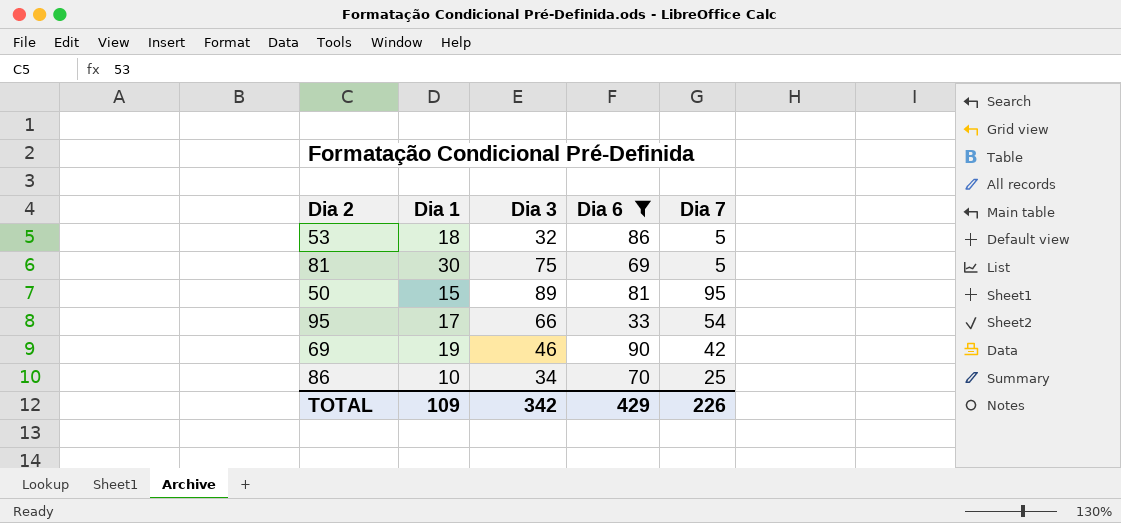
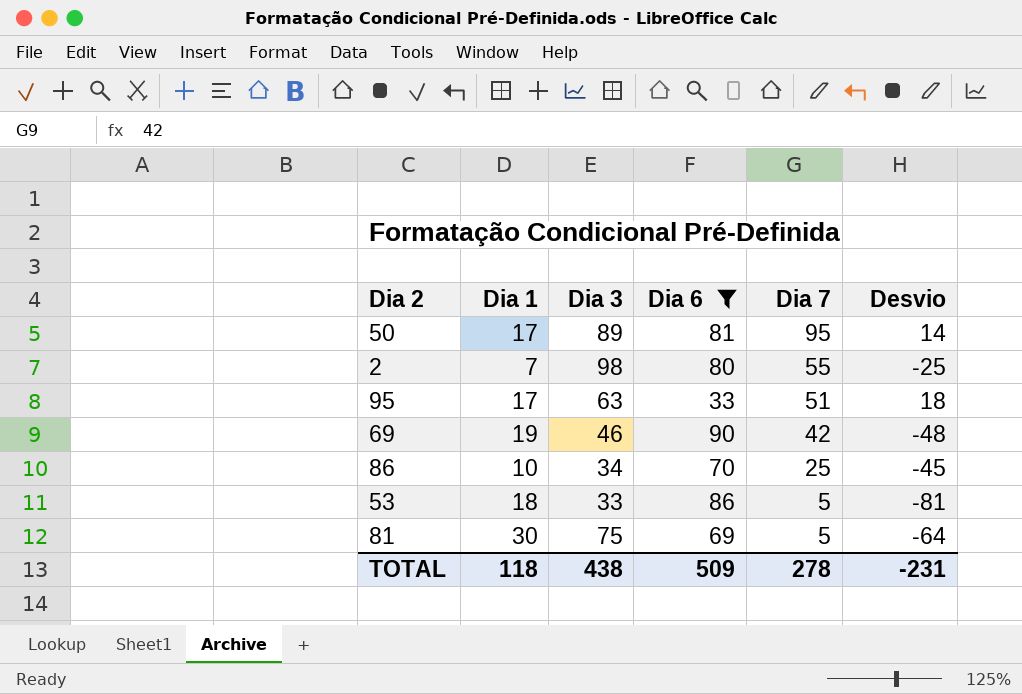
row order: none -> Dia 7 descending
column Desvio | formula: none -> [Dia 7] - [Dia 6]
50 | Dia 1: 15 -> 17
row 2: none -> 7 | 98 | 80 | 55 | -25
95 | Dia 3: 66 -> 63
95 | Dia 7: 54 -> 51
53 | Dia 3: 32 -> 33
TOTAL | Dia 1: 109 -> 118
TOTAL | Dia 3: 342 -> 438
TOTAL | Dia 6: 429 -> 509
TOTAL | Dia 7: 226 -> 278

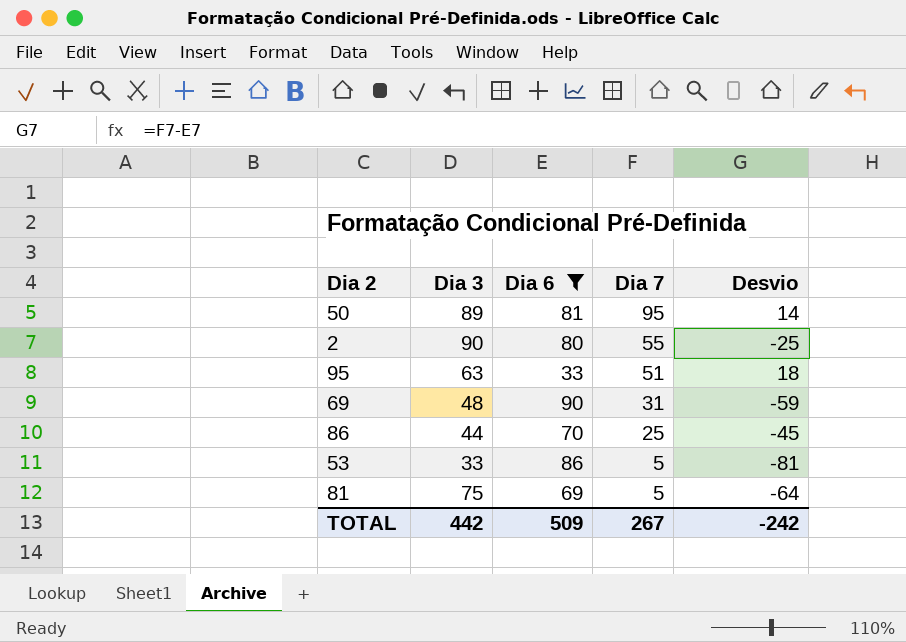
column Dia 1 | position: 2 -> none
2 | Dia 3: 98 -> 90
69 | Dia 3: 46 -> 48
69 | Dia 7: 42 -> 31
69 | Desvio: -48 -> -59
86 | Dia 3: 34 -> 44
TOTAL | Dia 3: 438 -> 442
TOTAL | Dia 7: 278 -> 267
TOTAL | Desvio: -231 -> -242

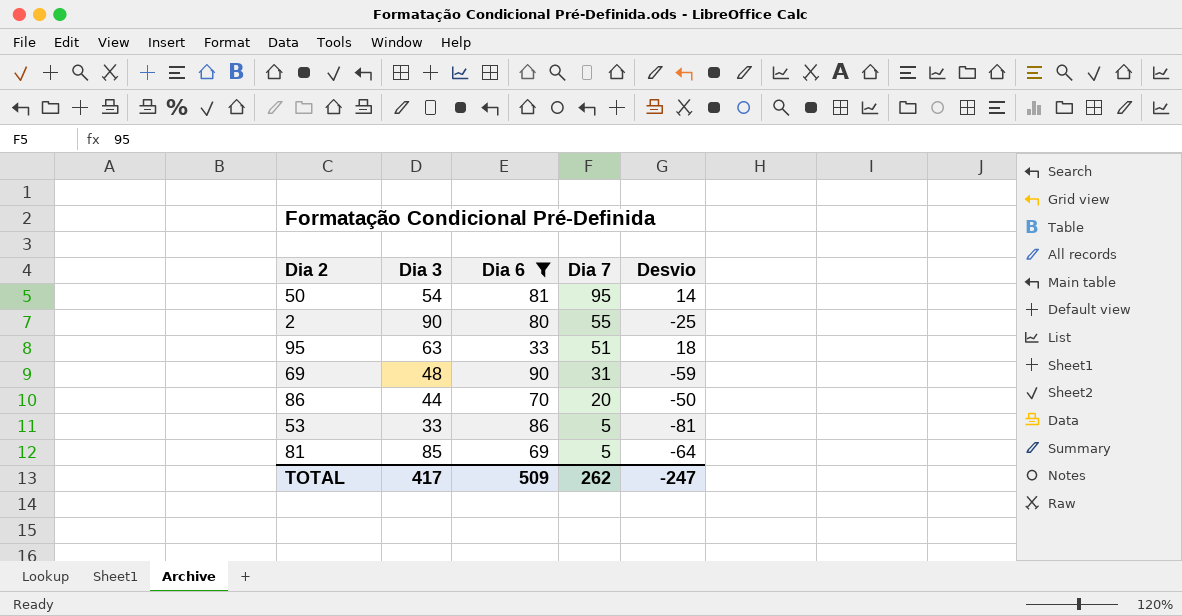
50 | Dia 3: 89 -> 54
86 | Dia 7: 25 -> 20
86 | Desvio: -45 -> -50
81 | Dia 3: 75 -> 85
TOTAL | Dia 3: 442 -> 417
TOTAL | Dia 7: 267 -> 262
TOTAL | Desvio: -242 -> -247

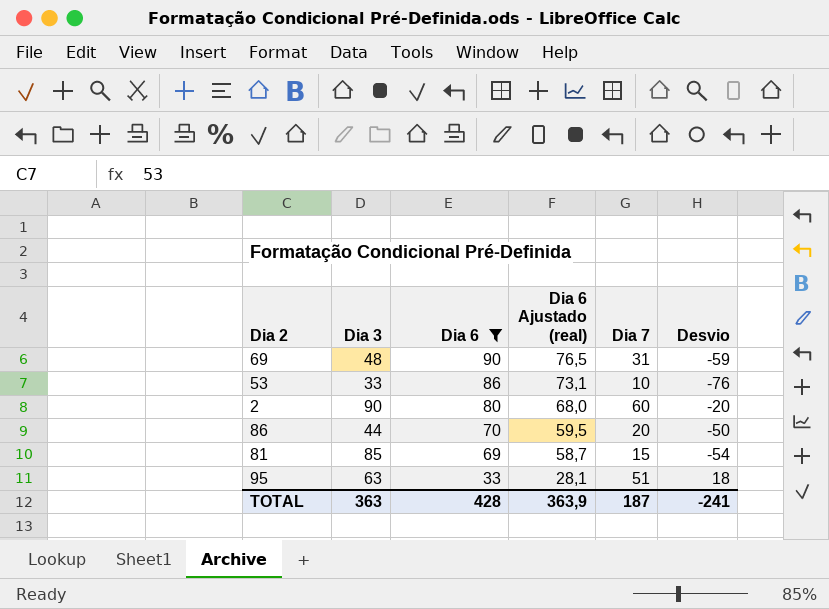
row order: Dia 7 descending -> Dia 6 descending
column Dia 6 Ajustado (real) | formula: none -> [Dia 6] * 0,85
row 50: 54 | 81 | 95 | 14 -> none
53 | Dia 7: 5 -> 10
53 | Desvio: -81 -> -76
2 | Dia 7: 55 -> 60
2 | Desvio: -25 -> -20
81 | Dia 7: 5 -> 15
81 | Desvio: -64 -> -54
TOTAL | Dia 3: 417 -> 363
TOTAL | Dia 6: 509 -> 428
TOTAL | Dia 7: 262 -> 187
TOTAL | Desvio: -247 -> -241

